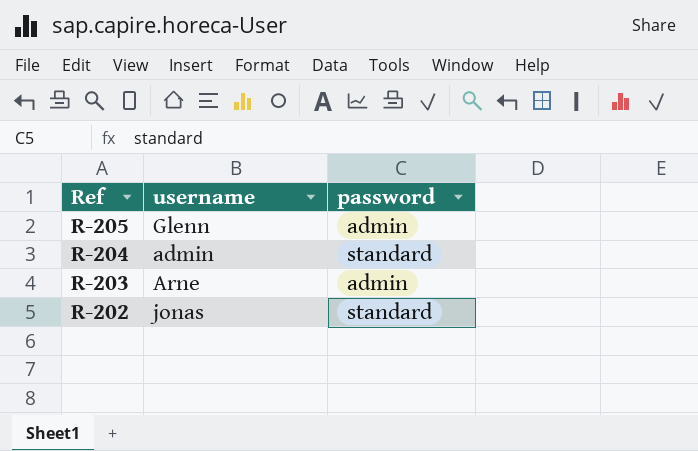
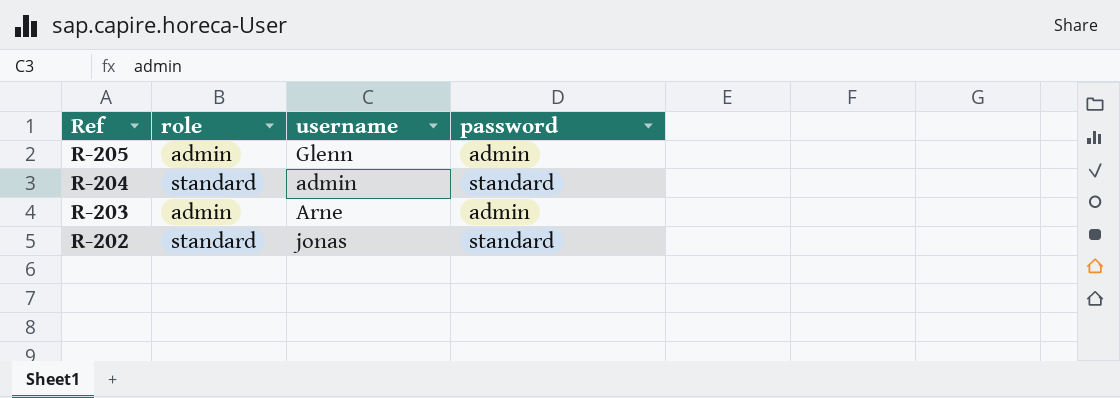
column role | position: none -> 2

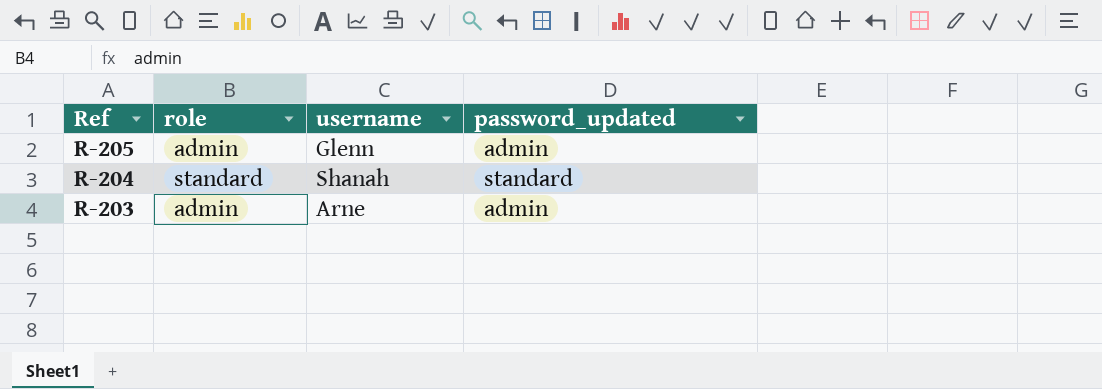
column name: password -> password_updated
row R-202: standard | jonas | standard -> none
R-204 | username: admin -> Shanah

